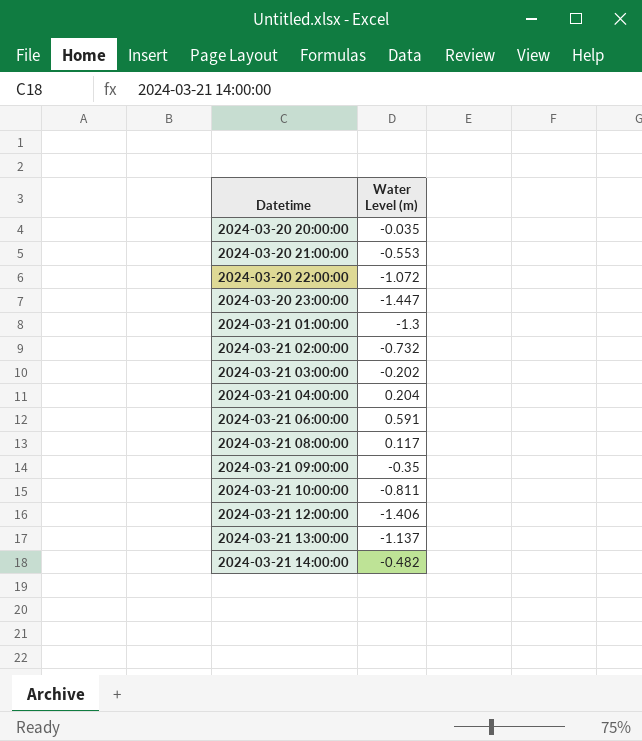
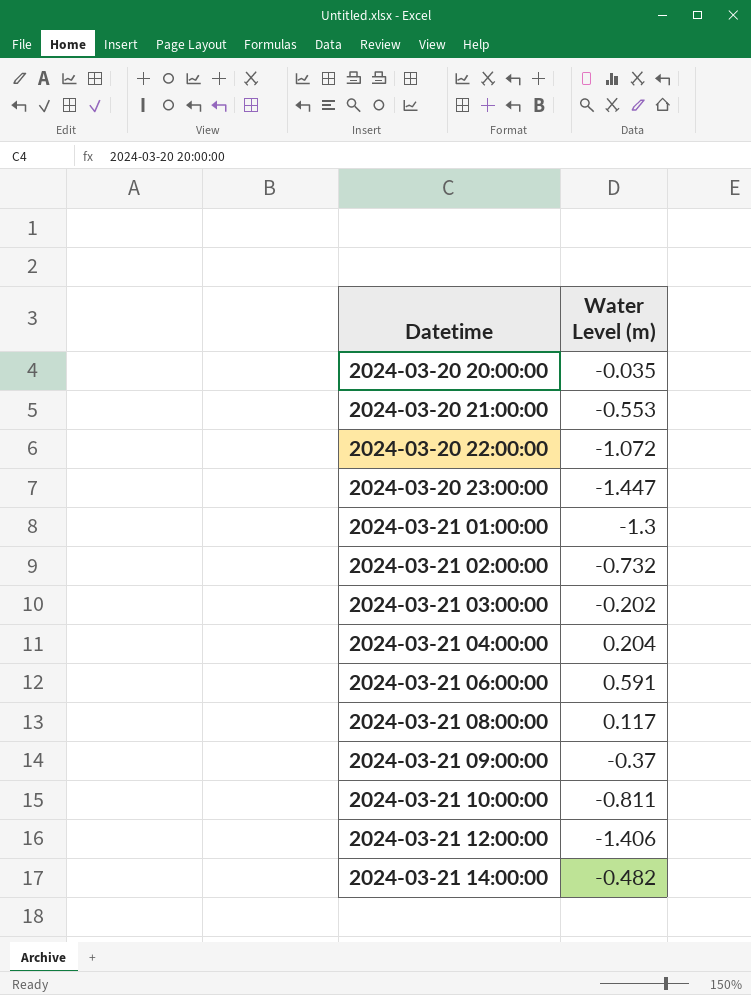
row 2024-03-21 13:00:00: -1.137 -> none
2024-03-21 09:00:00 | Water Level (m): -0.35 -> -0.37

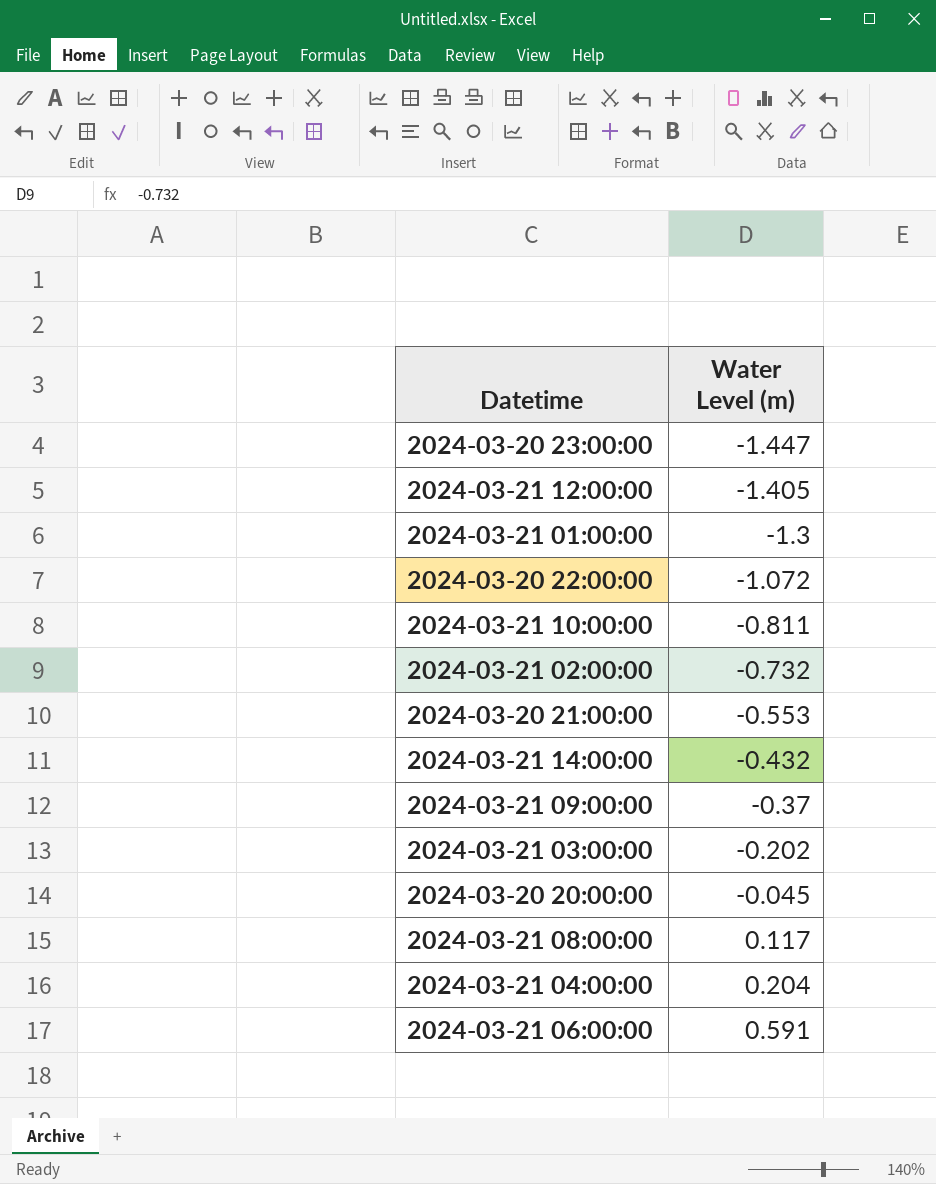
row order: Datetime ascending -> Water Level (m) ascending
2024-03-21 12:00:00 | Water Level (m): -1.406 -> -1.405
2024-03-21 14:00:00 | Water Level (m): -0.482 -> -0.432
2024-03-20 20:00:00 | Water Level (m): -0.035 -> -0.045

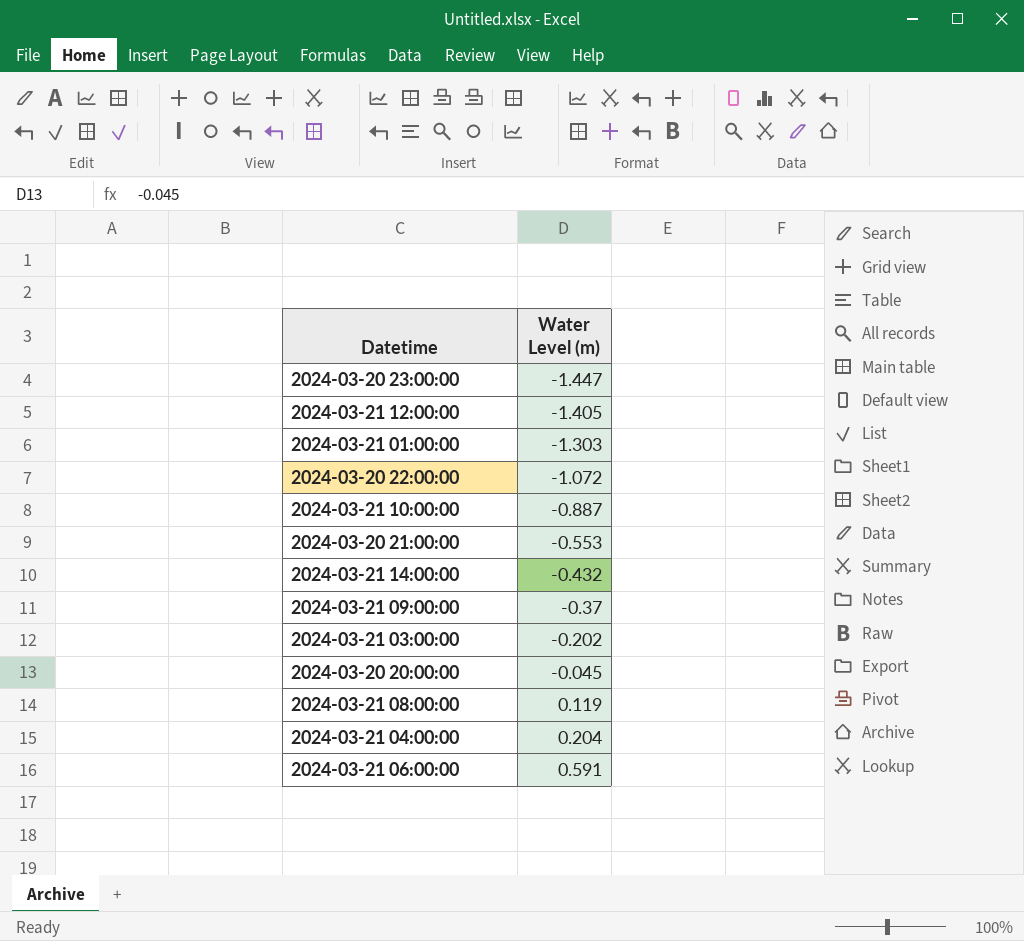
row 2024-03-21 02:00:00: -0.732 -> none
2024-03-21 01:00:00 | Water Level (m): -1.3 -> -1.303
2024-03-21 10:00:00 | Water Level (m): -0.811 -> -0.887
2024-03-21 08:00:00 | Water Level (m): 0.117 -> 0.119

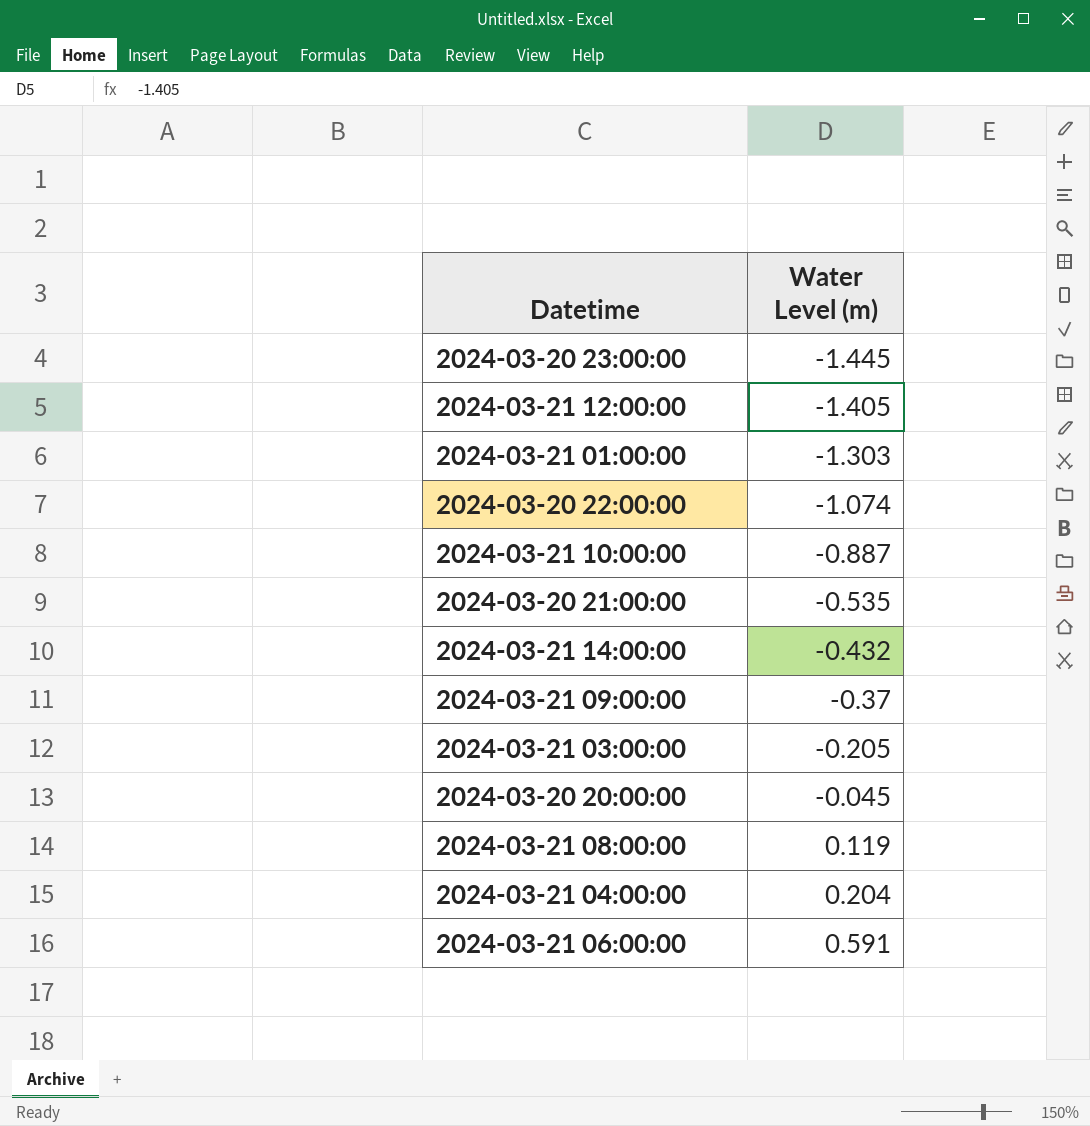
2024-03-20 23:00:00 | Water Level (m): -1.447 -> -1.445
2024-03-20 22:00:00 | Water Level (m): -1.072 -> -1.074
2024-03-20 21:00:00 | Water Level (m): -0.553 -> -0.535
2024-03-21 03:00:00 | Water Level (m): -0.202 -> -0.205

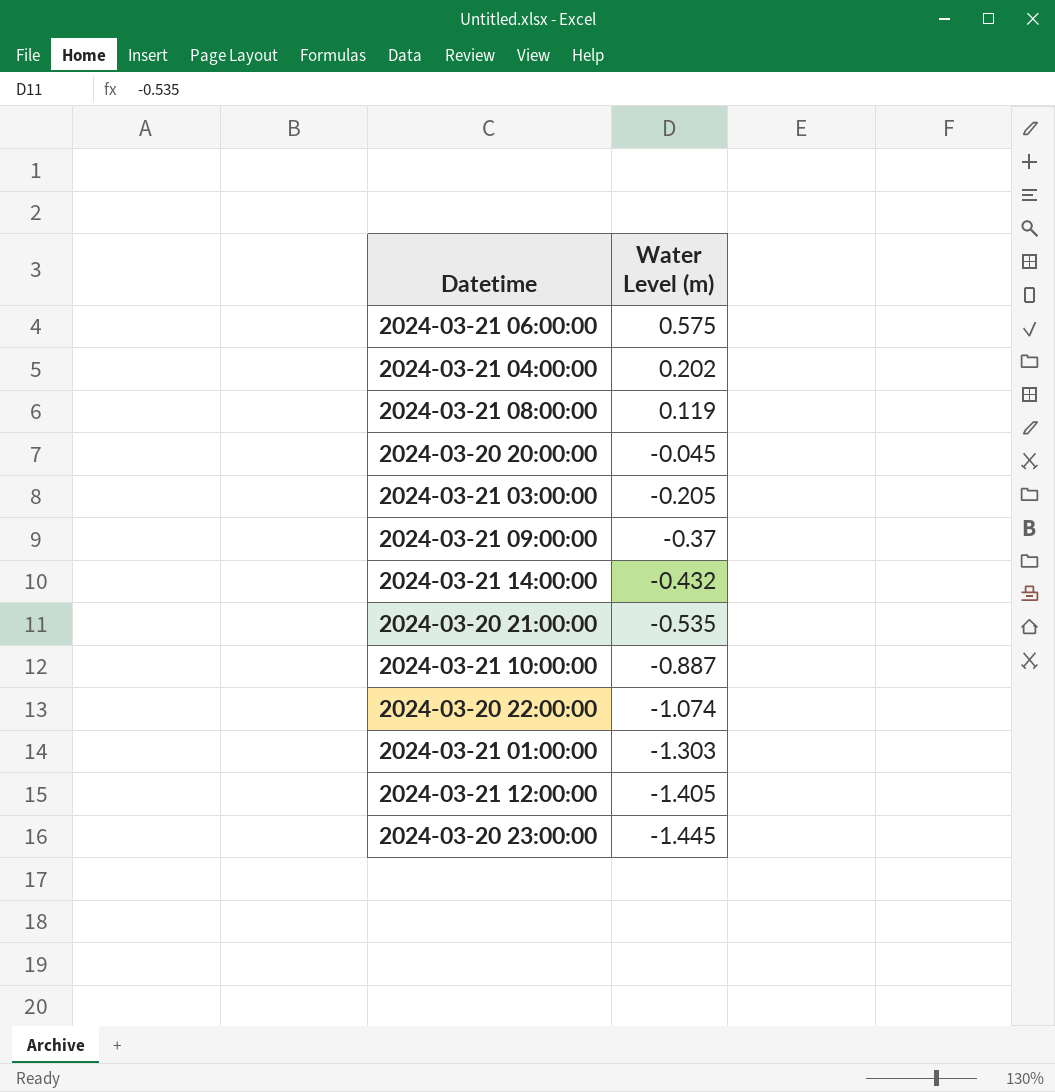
row order: Water Level (m) ascending -> Water Level (m) descending
2024-03-21 06:00:00 | Water Level (m): 0.591 -> 0.575
2024-03-21 04:00:00 | Water Level (m): 0.204 -> 0.202

